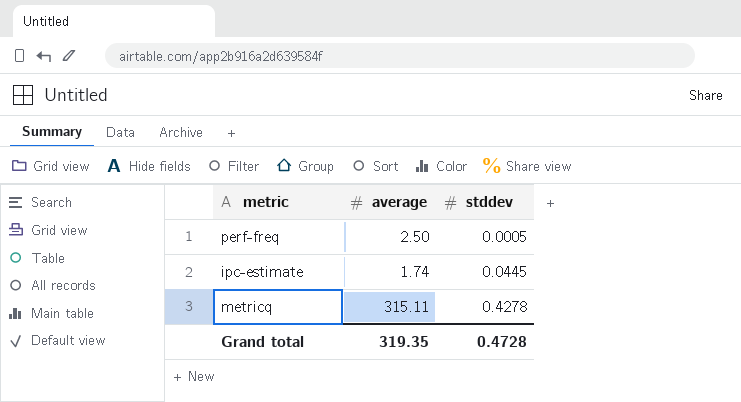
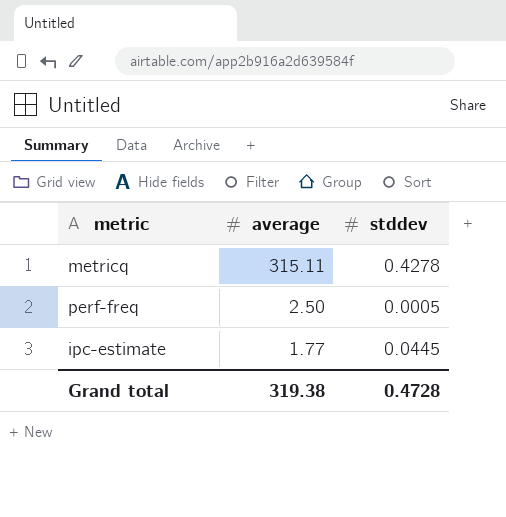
row order: stddev ascending -> average descending
ipc-estimate | average: 1.74 -> 1.77
Grand total | average: 319.35 -> 319.38

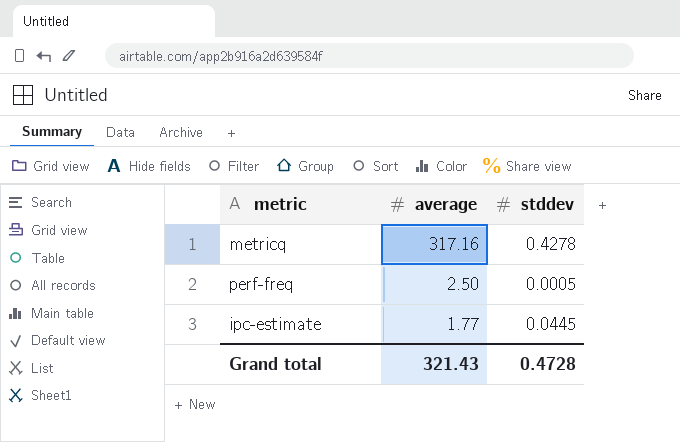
metricq | average: 315.11 -> 317.16
Grand total | average: 319.38 -> 321.43

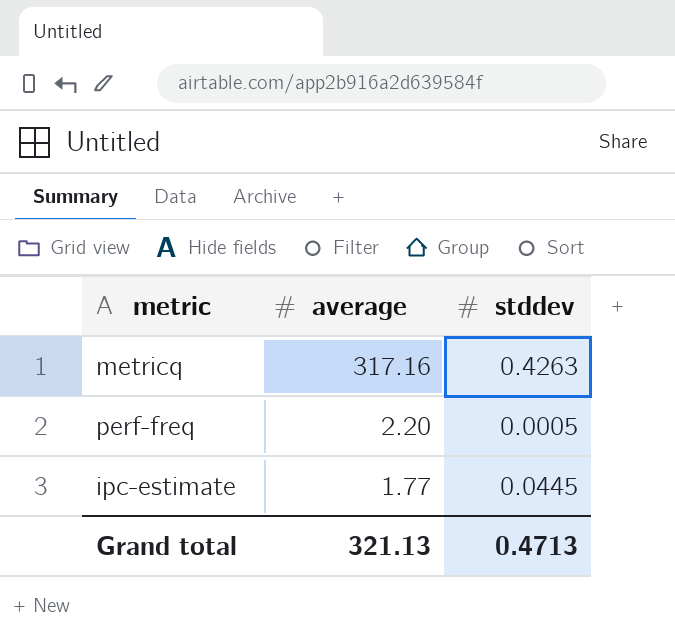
metricq | stddev: 0.4278 -> 0.4263
perf-freq | average: 2.50 -> 2.20
Grand total | average: 321.43 -> 321.13
Grand total | stddev: 0.4728 -> 0.4713

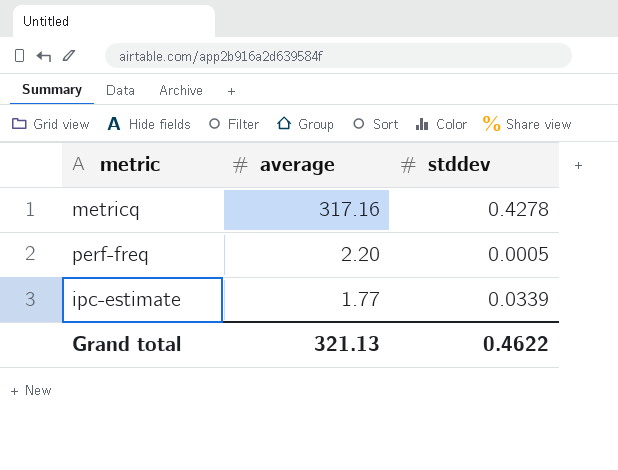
metricq | stddev: 0.4263 -> 0.4278
ipc-estimate | stddev: 0.0445 -> 0.0339
Grand total | stddev: 0.4713 -> 0.4622

